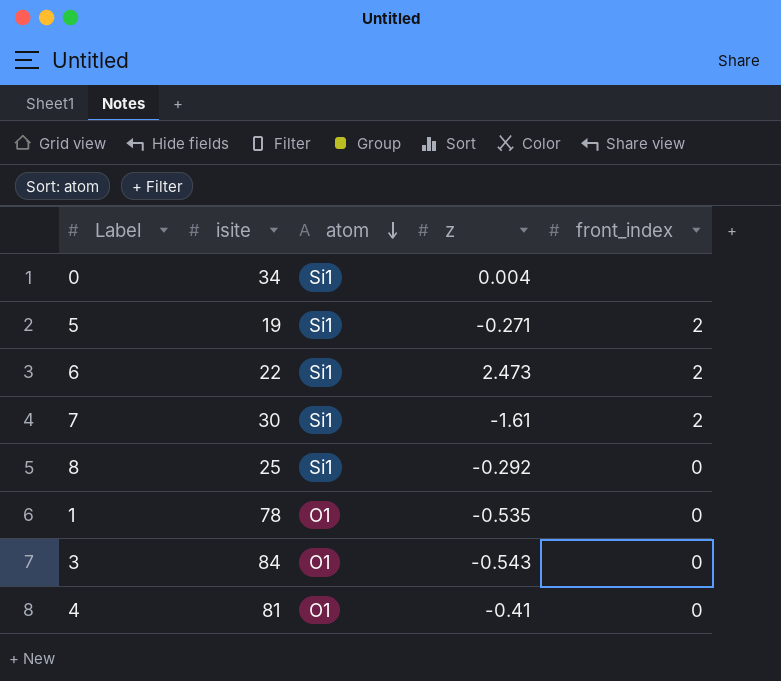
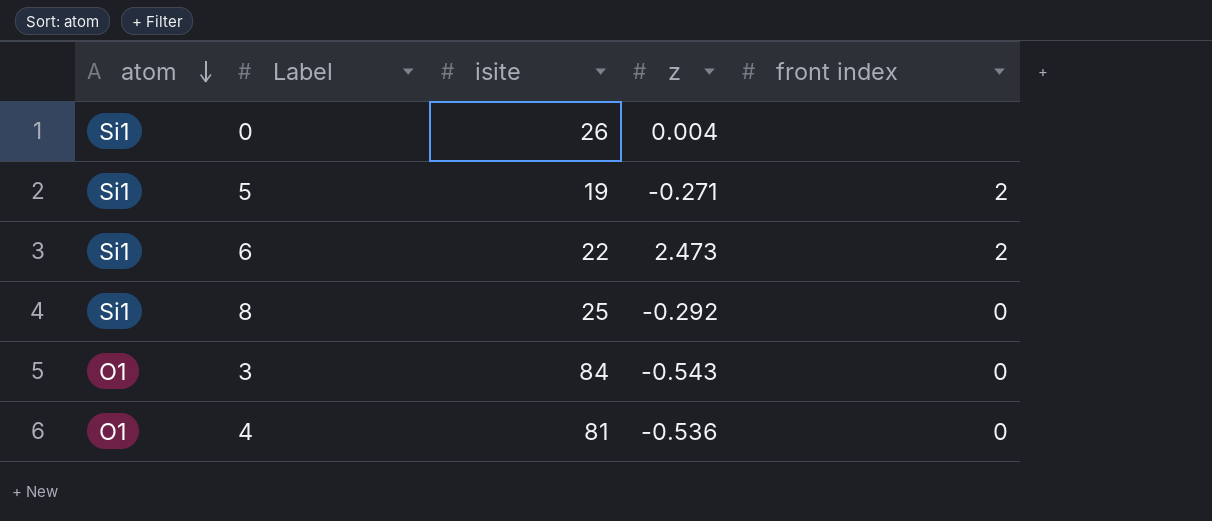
column atom | position: 3 -> 1
column name: front_index -> front index
row 7: 30 | Si1 | -1.61 | 2 -> none
row 1: 78 | O1 | -0.535 | 0 -> none
0 | isite: 34 -> 26
4 | z: -0.41 -> -0.536

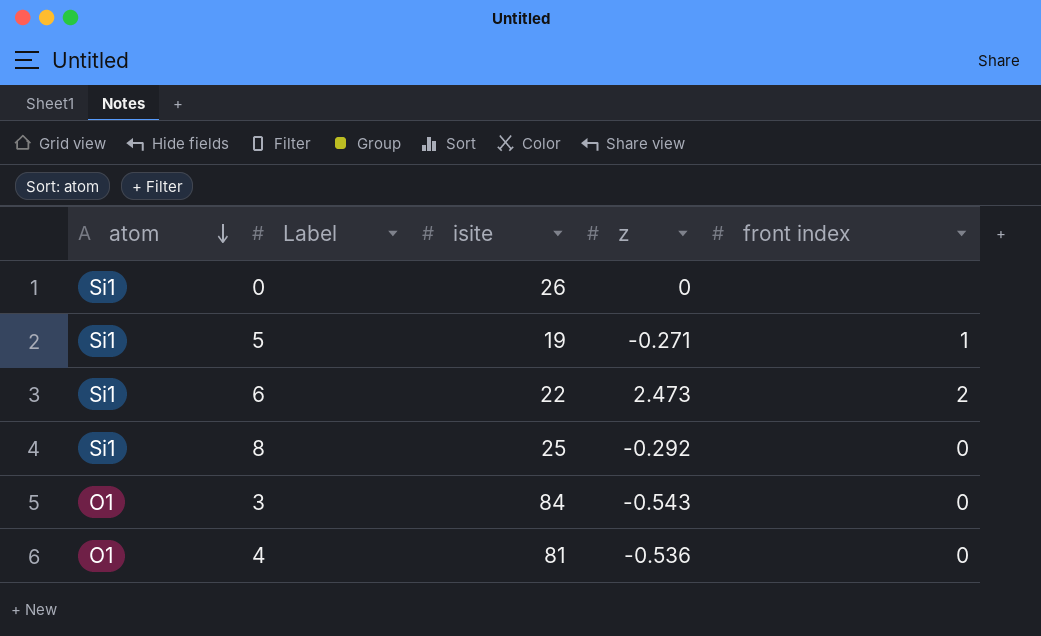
0 | z: 0.004 -> 0
5 | front index: 2 -> 1

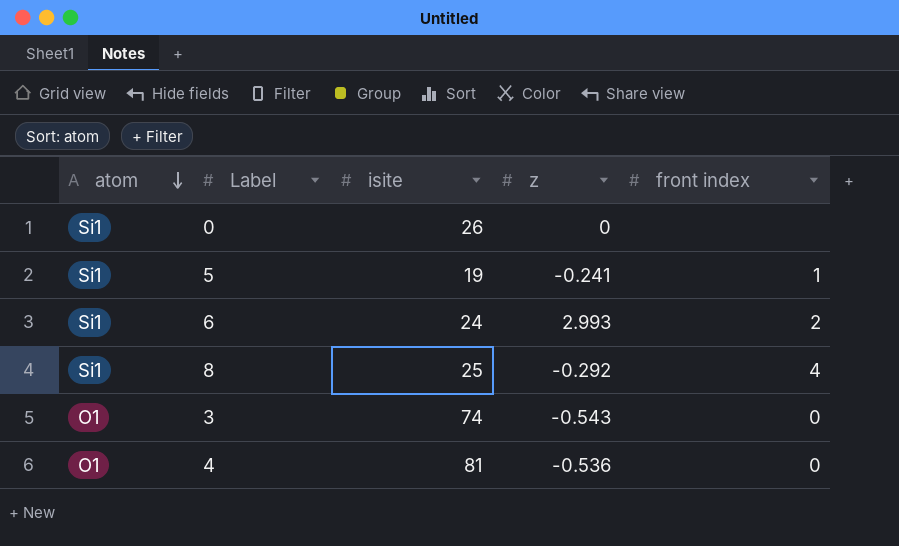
5 | z: -0.271 -> -0.241
6 | isite: 22 -> 24
6 | z: 2.473 -> 2.993
8 | front index: 0 -> 4
3 | isite: 84 -> 74

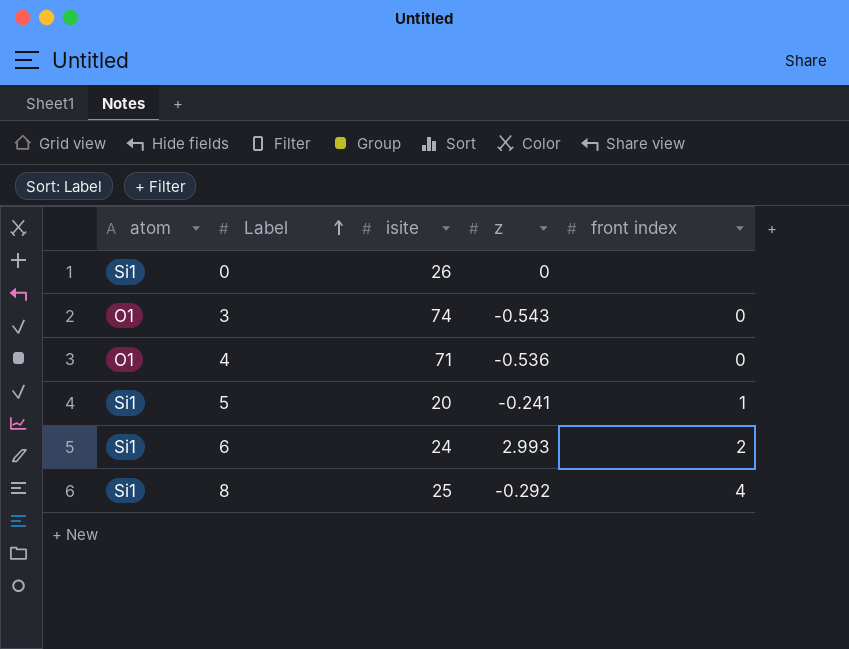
row order: atom descending -> Label ascending
4 | isite: 81 -> 71
5 | isite: 19 -> 20

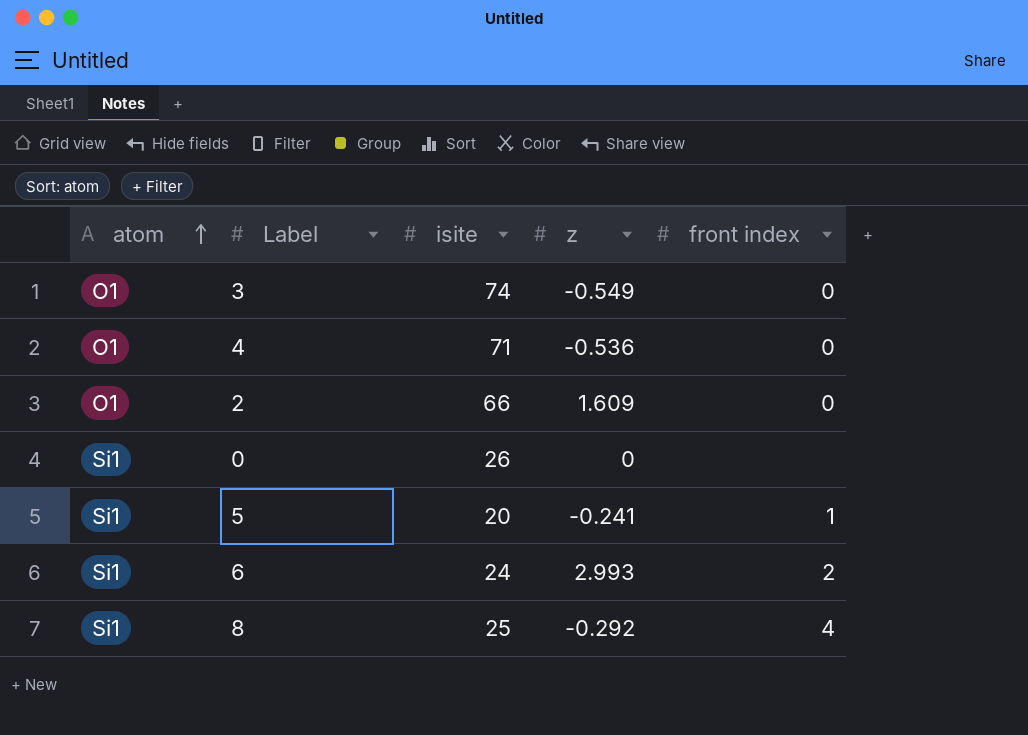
row order: Label ascending -> atom ascending
3 | z: -0.543 -> -0.549
row 2: none -> O1 | 66 | 1.609 | 0

